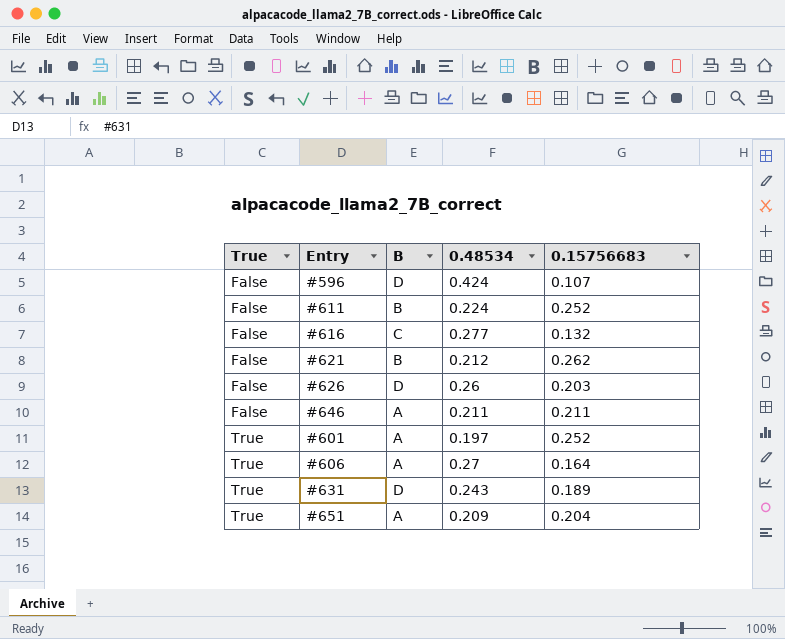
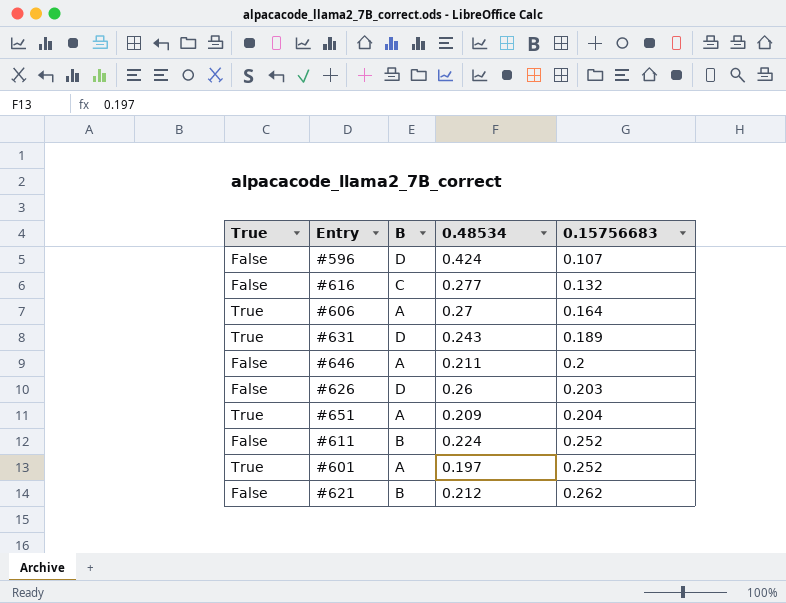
row order: True ascending -> 0.15756683 ascending
#646 | 0.15756683: 0.211 -> 0.2

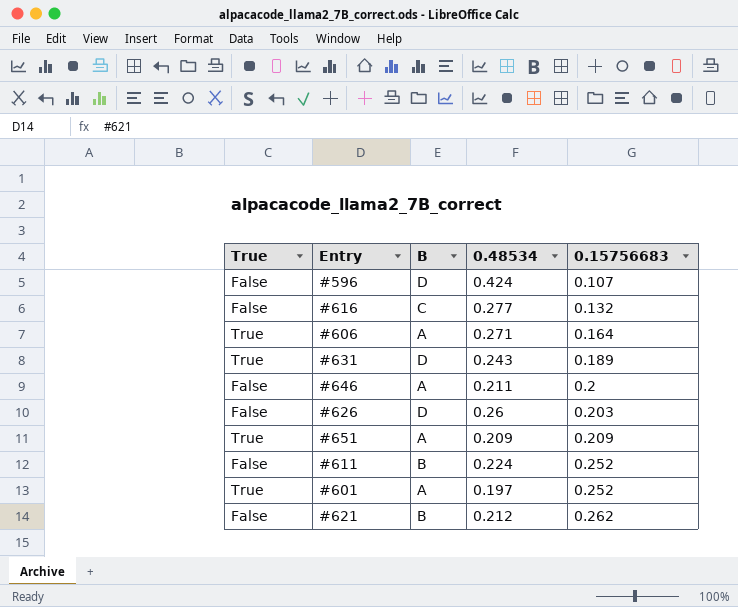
#606 | 0.48534: 0.27 -> 0.271
#651 | 0.15756683: 0.204 -> 0.209

